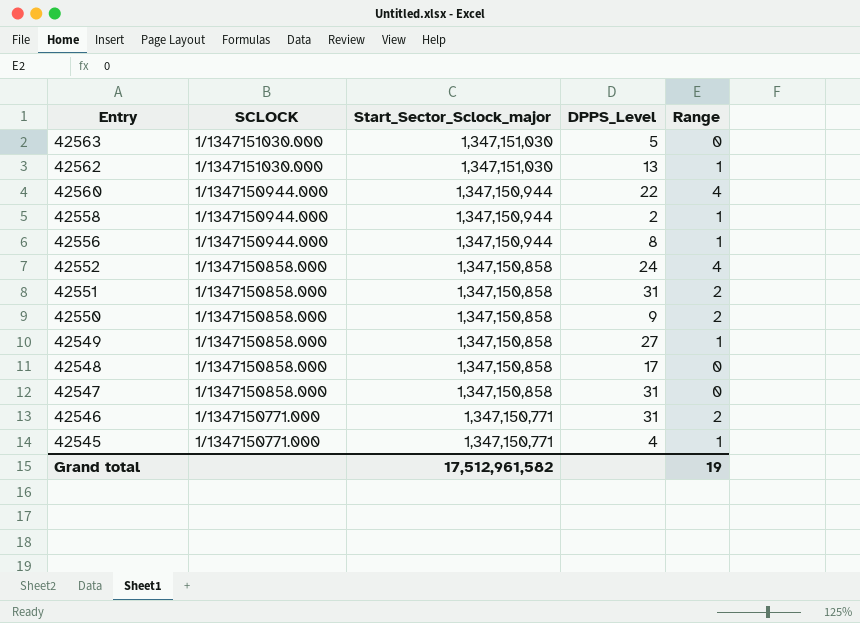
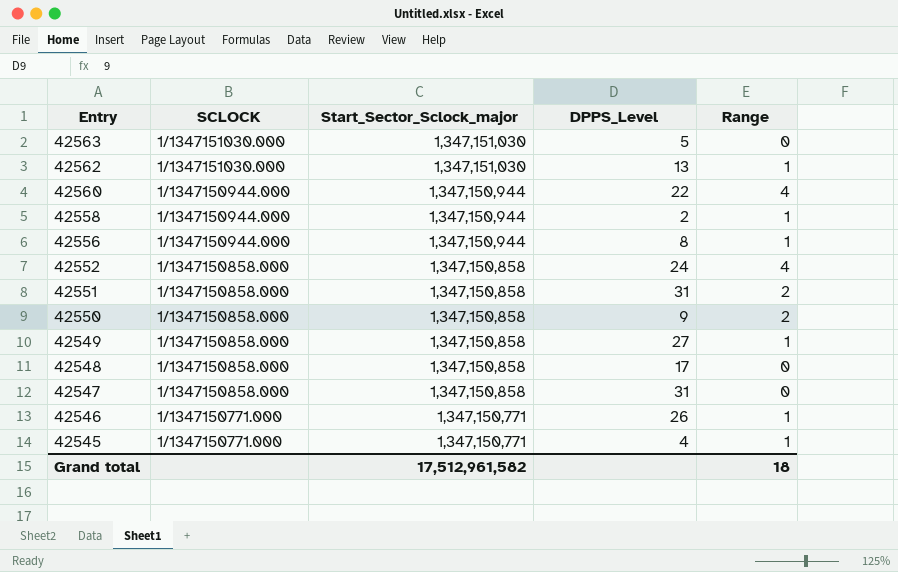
42546 | DPPS_Level: 31 -> 26
42546 | Range: 2 -> 1
Grand total | Range: 19 -> 18

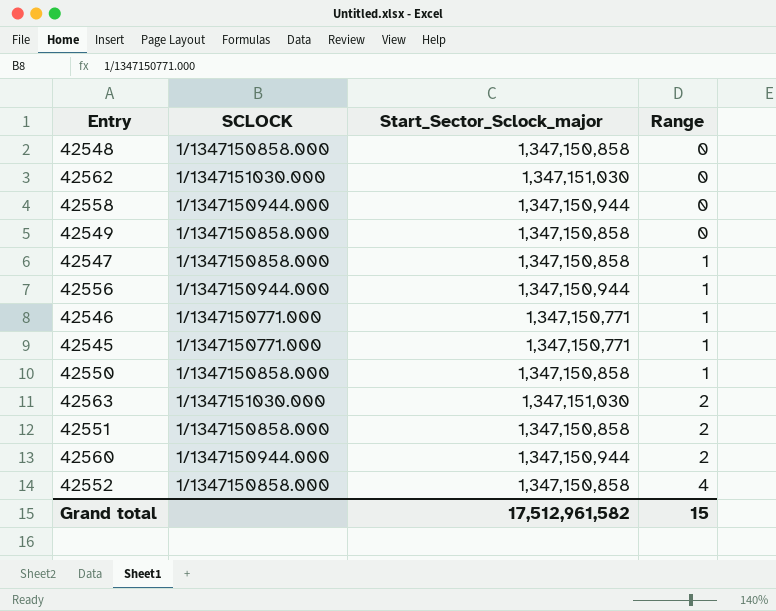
row order: Entry descending -> Range ascending
column DPPS_Level | position: 4 -> none
42562 | Range: 1 -> 0
42558 | Range: 1 -> 0
42549 | Range: 1 -> 0
42547 | Range: 0 -> 1
42550 | Range: 2 -> 1
42563 | Range: 0 -> 2
42560 | Range: 4 -> 2
Grand total | Range: 18 -> 15

